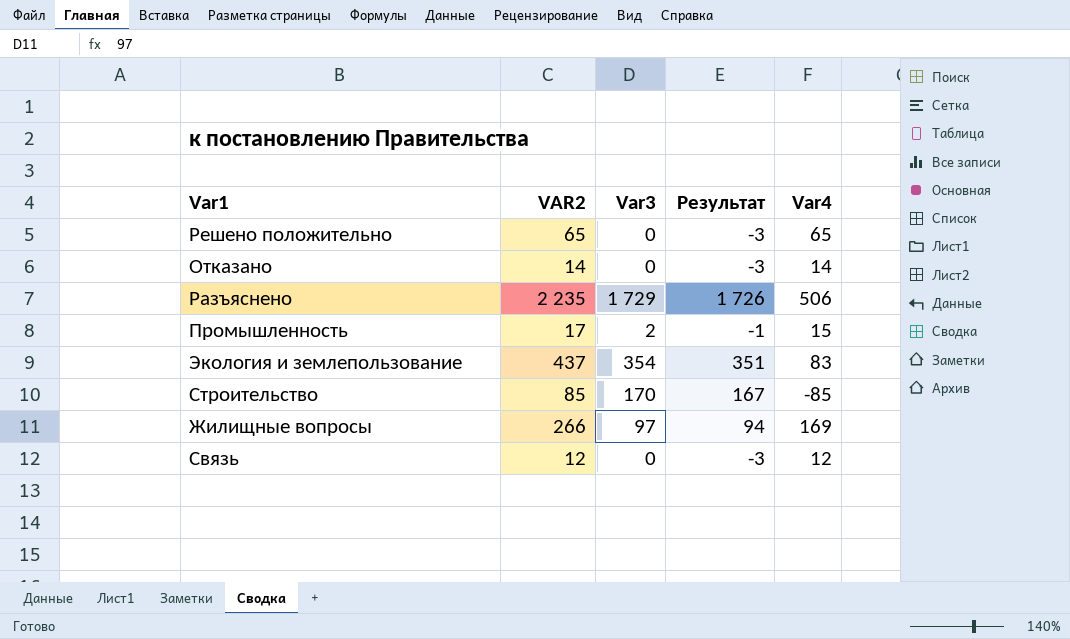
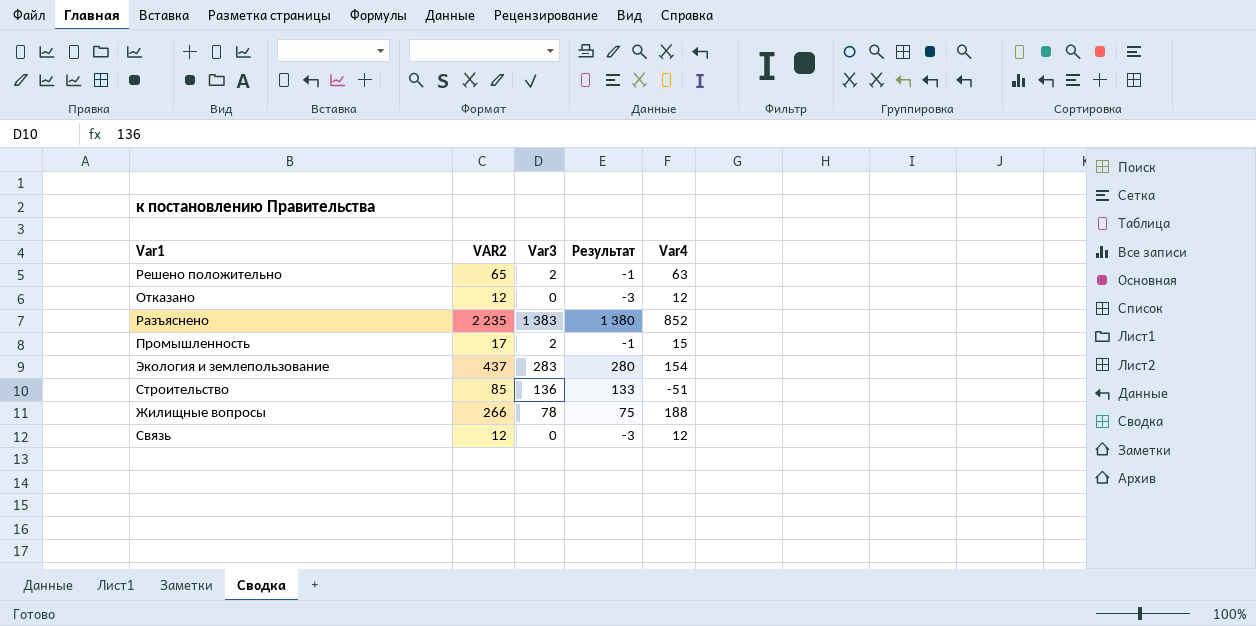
Решено положительно | Var3: 0 -> 2
Решено положительно | Результат: -3 -> -1
Решено положительно | Var4: 65 -> 63
Отказано | VAR2: 14 -> 12
Отказано | Var4: 14 -> 12
Разъяснено | Var3: 1 729 -> 1 383
Разъяснено | Результат: 1 726 -> 1 380
Разъяснено | Var4: 506 -> 852
Экология и землепользование | Var3: 354 -> 283
Экология и землепользование | Результат: 351 -> 280
Экология и землепользование | Var4: 83 -> 154
Строительство | Var3: 170 -> 136
Строительство | Результат: 167 -> 133
Строительство | Var4: -85 -> -51
Жилищные вопросы | Var3: 97 -> 78
Жилищные вопросы | Результат: 94 -> 75
Жилищные вопросы | Var4: 169 -> 188

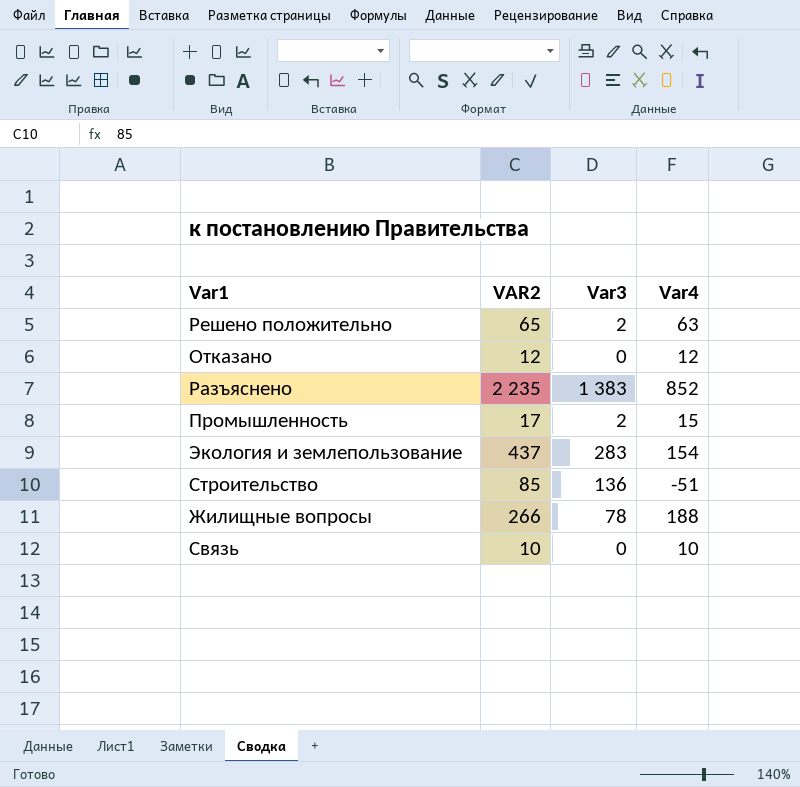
column Результат | formula: [Var3] - 3 -> none
Связь | VAR2: 12 -> 10
Связь | Var4: 12 -> 10

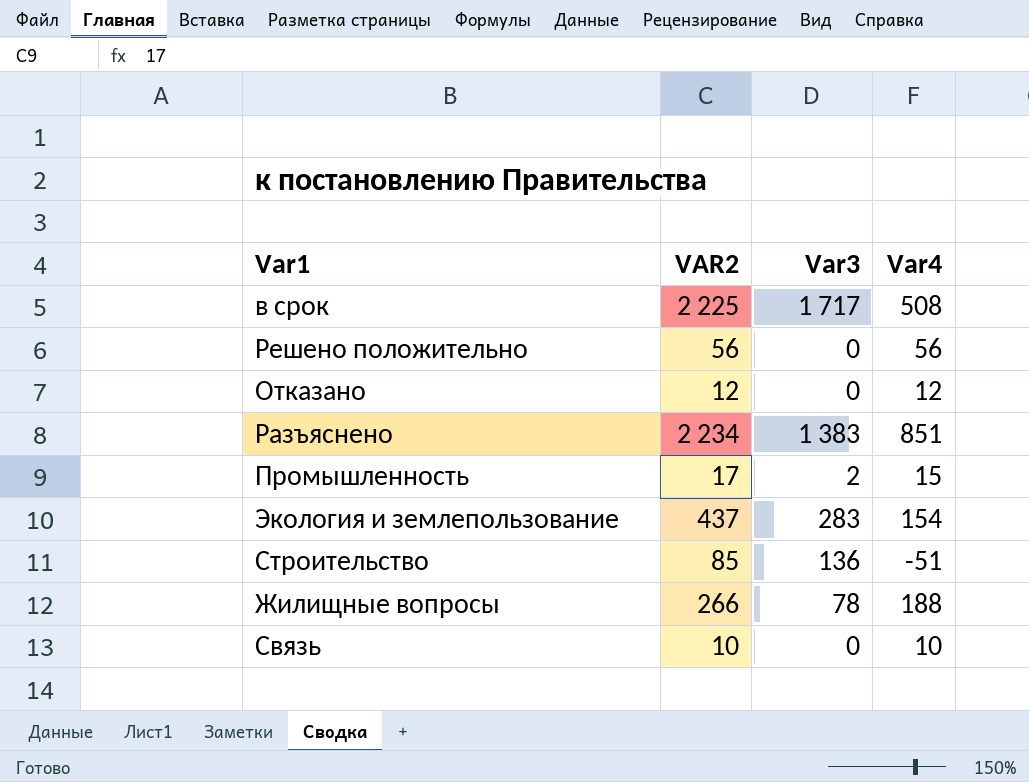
row в срок: none -> 2 225 | 1 717 | 508
Решено положительно | VAR2: 65 -> 56
Решено положительно | Var3: 2 -> 0
Решено положительно | Var4: 63 -> 56
Разъяснено | VAR2: 2 235 -> 2 234
Разъяснено | Var4: 852 -> 851

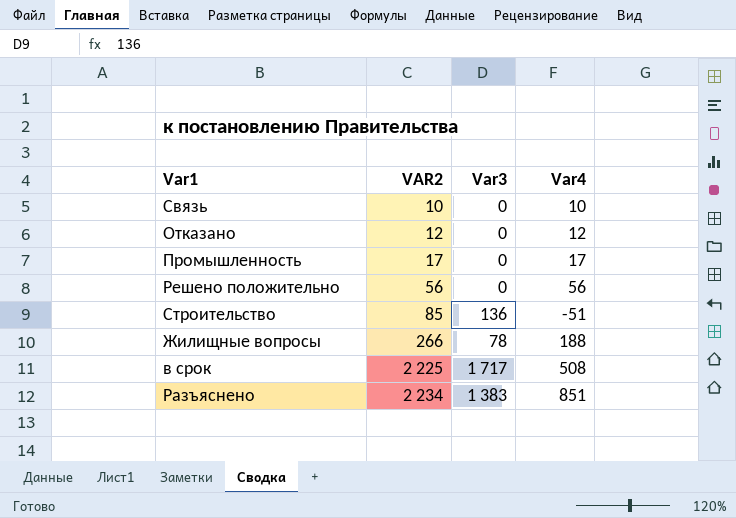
row order: none -> VAR2 ascending
row Экология и землепользование: 437 | 283 | 154 -> none
Промышленность | Var3: 2 -> 0
Промышленность | Var4: 15 -> 17

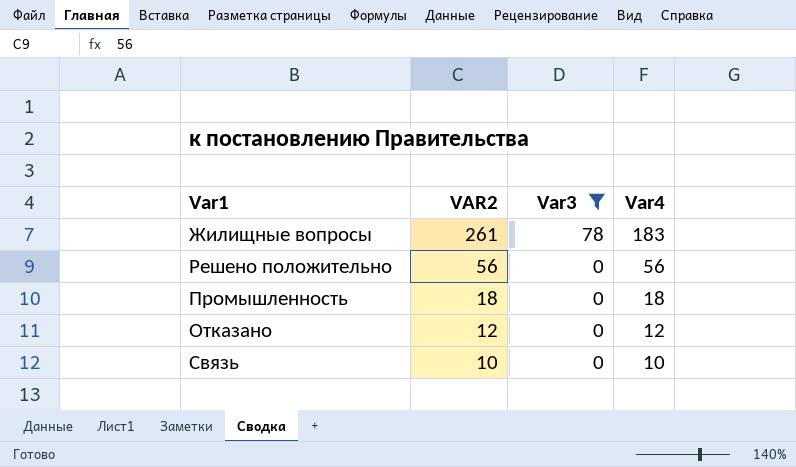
filter: none -> Var3 <= 78
row order: VAR2 ascending -> VAR2 descending
Жилищные вопросы | VAR2: 266 -> 261
Жилищные вопросы | Var4: 188 -> 183
Промышленность | VAR2: 17 -> 18
Промышленность | Var4: 17 -> 18

